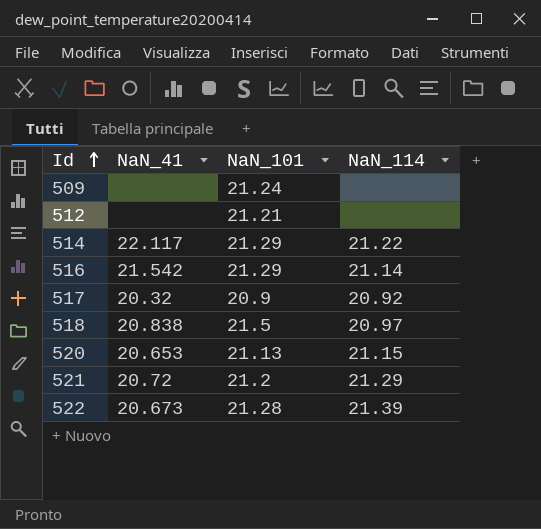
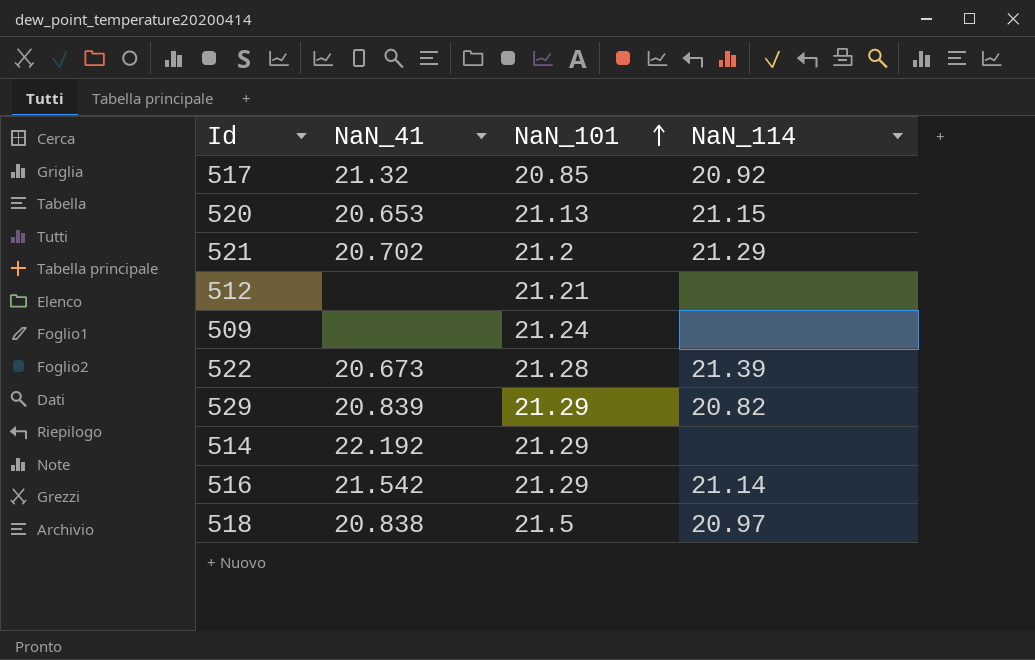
row order: Id ascending -> NaN_101 ascending
517 | NaN_41: 20.32 -> 21.32
517 | NaN_101: 20.9 -> 20.85
521 | NaN_41: 20.72 -> 20.702
row 529: none -> 20.839 | 21.29 | 20.82
514 | NaN_41: 22.117 -> 22.192
514 | NaN_114: 21.22 -> none

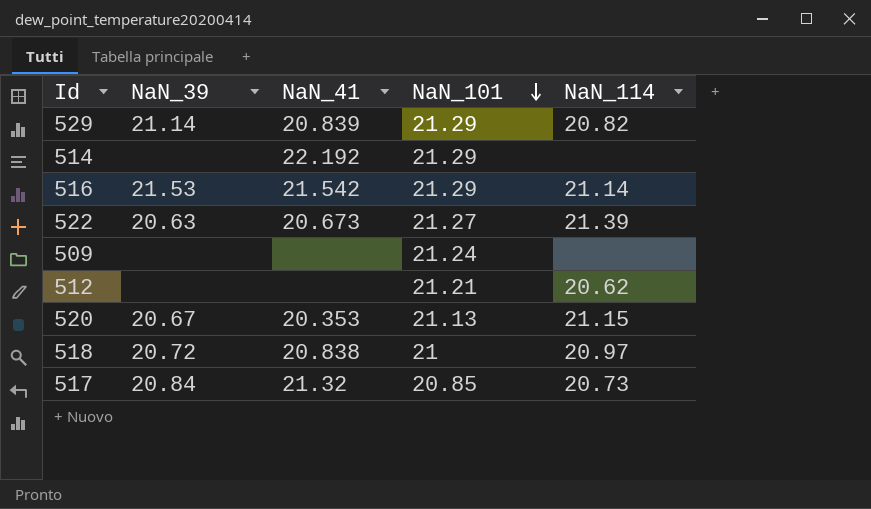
row order: NaN_101 ascending -> NaN_101 descending
column NaN_39 | position: none -> 2
row 521: 20.702 | 21.2 | 21.29 -> none
522 | NaN_101: 21.28 -> 21.27
512 | NaN_114: none -> 20.62
520 | NaN_41: 20.653 -> 20.353
518 | NaN_101: 21.5 -> 21
517 | NaN_114: 20.92 -> 20.73

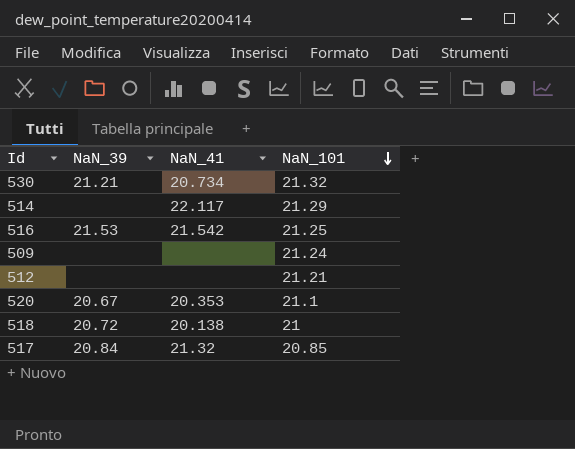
column NaN_114 | position: 5 -> none
row 529: 21.14 | 20.839 | 21.29 | 20.82 -> none
row 522: 20.63 | 20.673 | 21.27 | 21.39 -> none
row 530: none -> 21.21 | 20.734 | 21.32
514 | NaN_41: 22.192 -> 22.117
516 | NaN_101: 21.29 -> 21.25
520 | NaN_101: 21.13 -> 21.1
518 | NaN_41: 20.838 -> 20.138

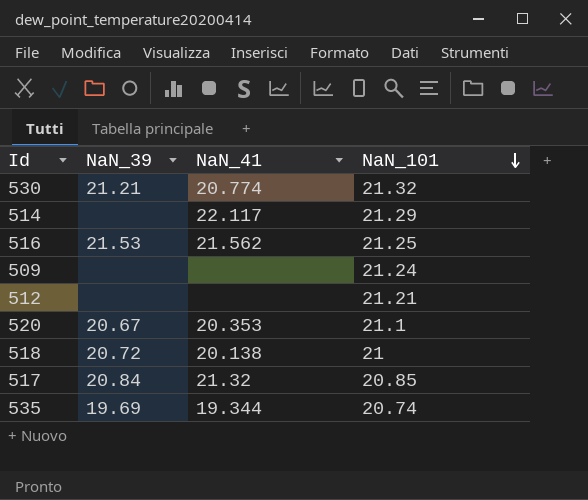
530 | NaN_41: 20.734 -> 20.774
516 | NaN_41: 21.542 -> 21.562
row 535: none -> 19.69 | 19.344 | 20.74

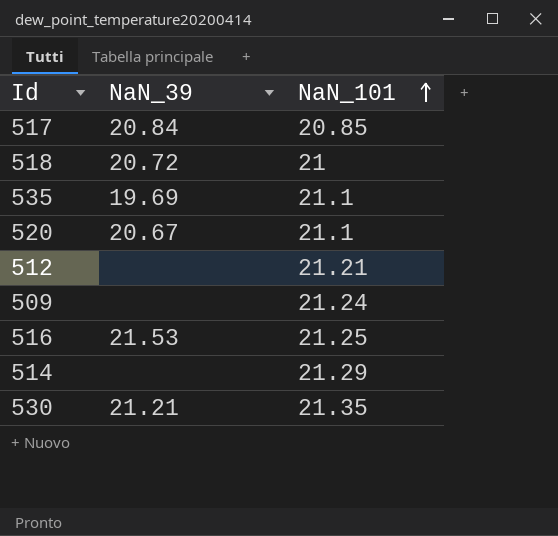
row order: NaN_101 descending -> NaN_101 ascending
column NaN_41 | position: 3 -> none
535 | NaN_101: 20.74 -> 21.1
530 | NaN_101: 21.32 -> 21.35

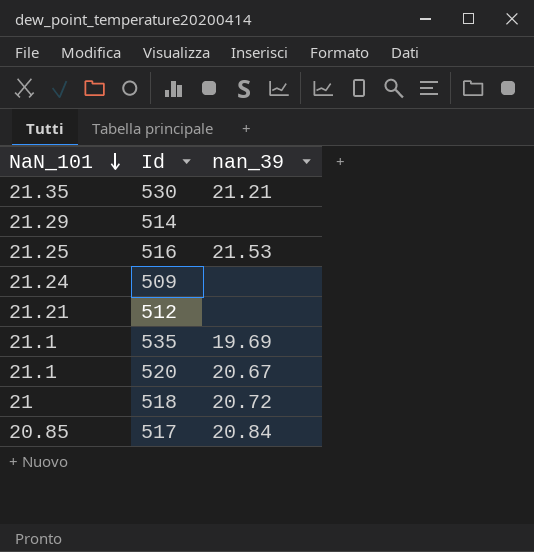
row order: NaN_101 ascending -> NaN_101 descending
column NaN_101 | position: 3 -> 1
column name: NaN_39 -> nan_39

